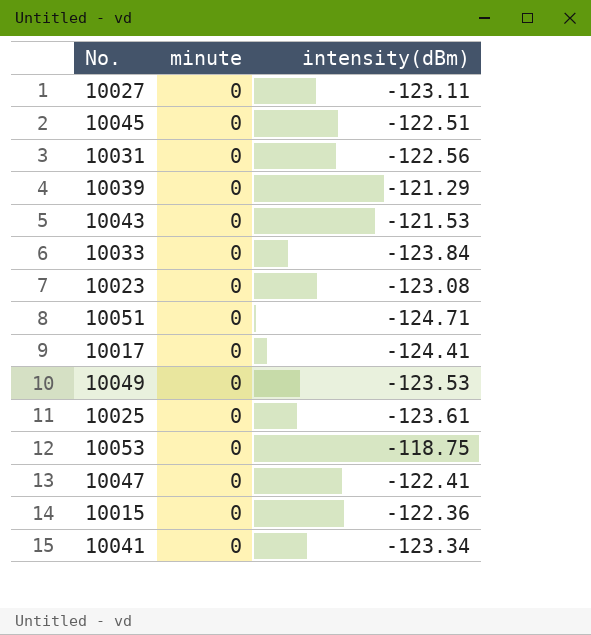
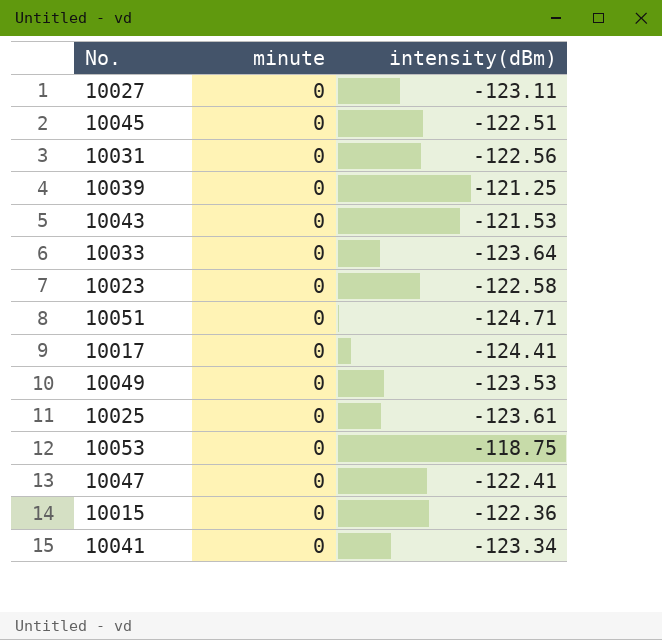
10039 | intensity(dBm): -121.29 -> -121.25
10033 | intensity(dBm): -123.84 -> -123.64
10023 | intensity(dBm): -123.08 -> -122.58

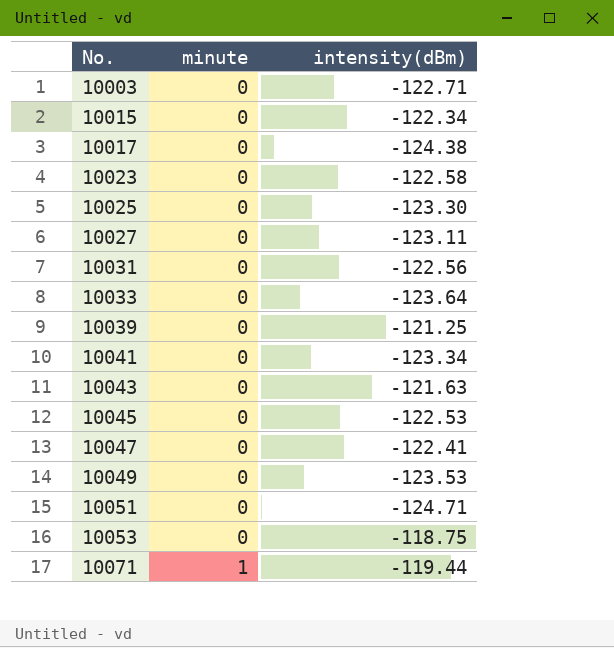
row order: none -> No. ascending
row 10003: none -> 0 | -122.71
10015 | intensity(dBm): -122.36 -> -122.34
10017 | intensity(dBm): -124.41 -> -124.38
10025 | intensity(dBm): -123.61 -> -123.30
10043 | intensity(dBm): -121.53 -> -121.63
10045 | intensity(dBm): -122.51 -> -122.53
row 10071: none -> 1 | -119.44

